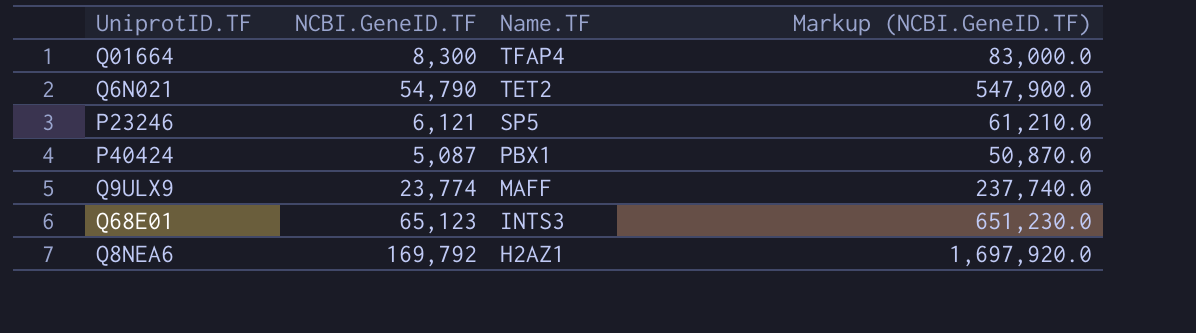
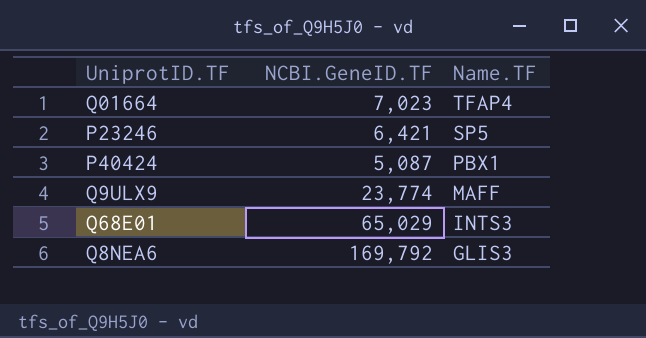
column Markup (NCBI.GeneID.TF) | formula: [NCBI.GeneID.TF] * 10 -> none
row Q6N021: 54,790 | TET2 | 547,900.0 -> none
Q01664 | NCBI.GeneID.TF: 8,300 -> 7,023
P23246 | NCBI.GeneID.TF: 6,121 -> 6,421
Q68E01 | NCBI.GeneID.TF: 65,123 -> 65,029
Q8NEA6 | Name.TF: H2AZ1 -> GLIS3

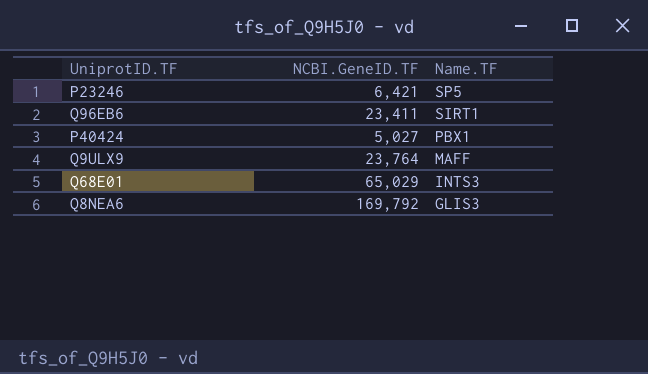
row Q01664: 7,023 | TFAP4 -> none
row Q96EB6: none -> 23,411 | SIRT1
P40424 | NCBI.GeneID.TF: 5,087 -> 5,027
Q9ULX9 | NCBI.GeneID.TF: 23,774 -> 23,764

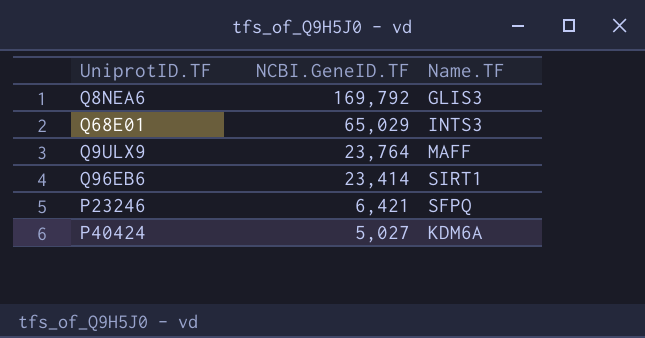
row order: Name.TF descending -> NCBI.GeneID.TF descending
Q96EB6 | NCBI.GeneID.TF: 23,411 -> 23,414
P23246 | Name.TF: SP5 -> SFPQ
P40424 | Name.TF: PBX1 -> KDM6A

